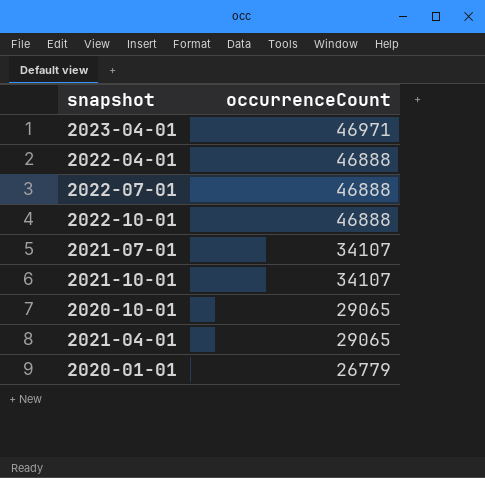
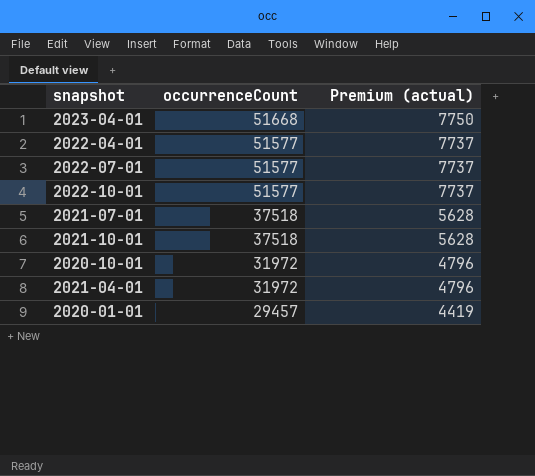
column Premium (actual) | formula: none -> [occurrenceCount] * 0.15
2023-04-01 | occurrenceCount: 46971 -> 51668
2022-04-01 | occurrenceCount: 46888 -> 51577
2022-07-01 | occurrenceCount: 46888 -> 51577
2022-10-01 | occurrenceCount: 46888 -> 51577
2021-07-01 | occurrenceCount: 34107 -> 37518
2021-10-01 | occurrenceCount: 34107 -> 37518
2020-10-01 | occurrenceCount: 29065 -> 31972
2021-04-01 | occurrenceCount: 29065 -> 31972
2020-01-01 | occurrenceCount: 26779 -> 29457

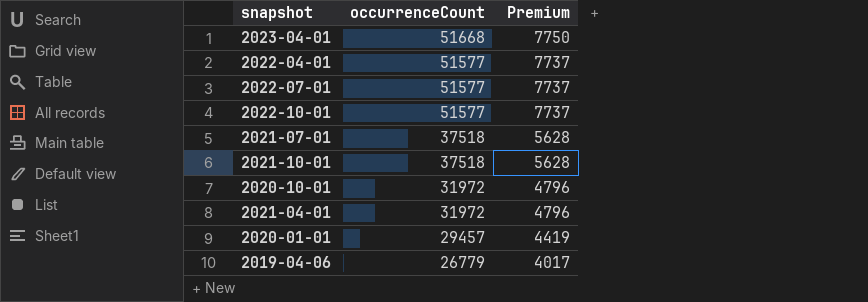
column name: Premium (actual) -> Premium
row 2019-04-06: none -> 26779 | 4017

